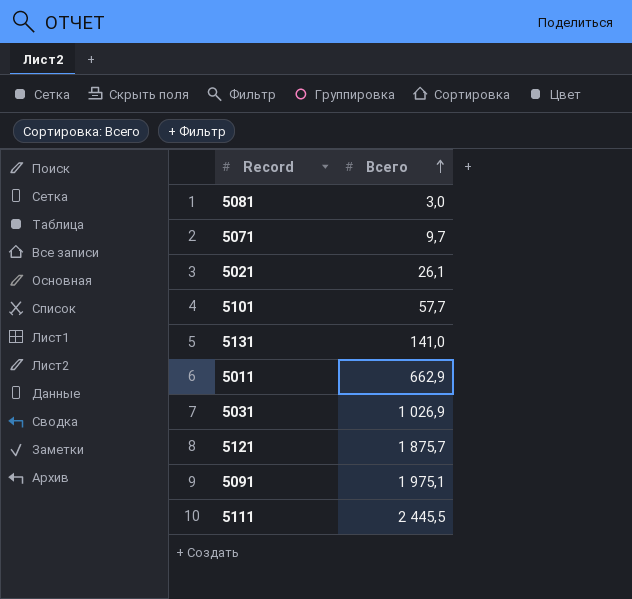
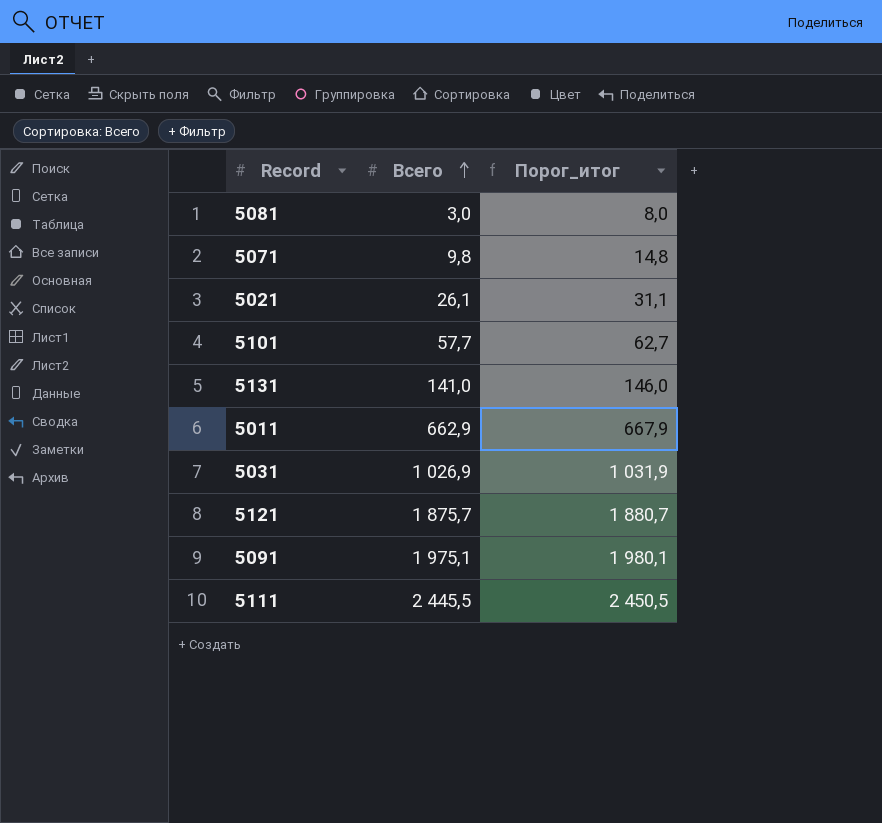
column Порог_итог | formula: none -> [Всего] + 5
5071 | Всего: 9,7 -> 9,8

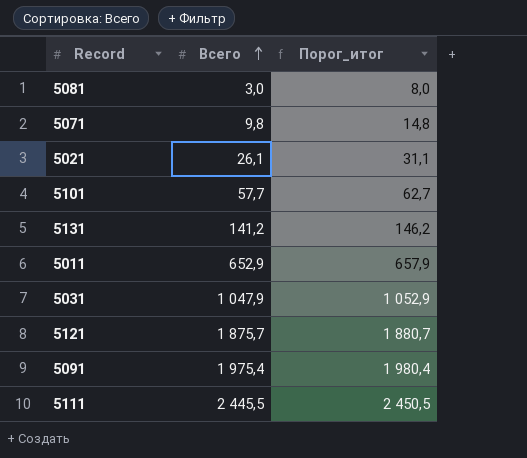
5131 | Всего: 141,0 -> 141,2
5131 | Порог_итог: 146,0 -> 146,2
5011 | Всего: 662,9 -> 652,9
5011 | Порог_итог: 667,9 -> 657,9
5031 | Всего: 1 026,9 -> 1 047,9
5031 | Порог_итог: 1 031,9 -> 1 052,9
5091 | Всего: 1 975,1 -> 1 975,4
5091 | Порог_итог: 1 980,1 -> 1 980,4

